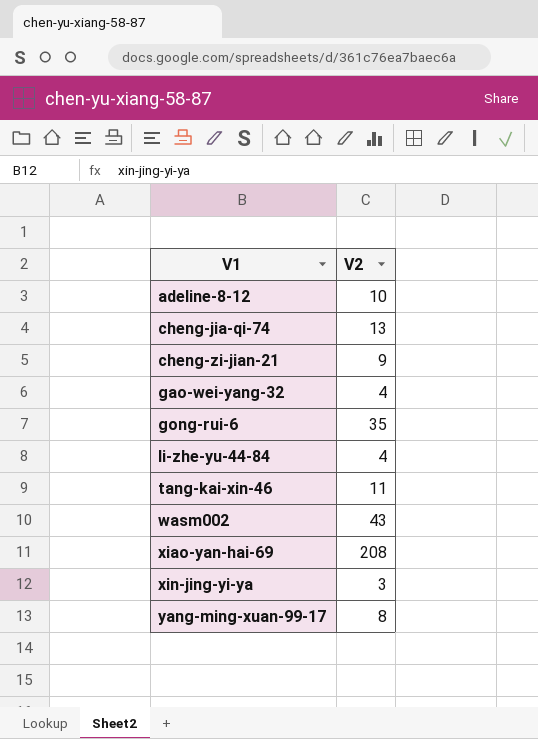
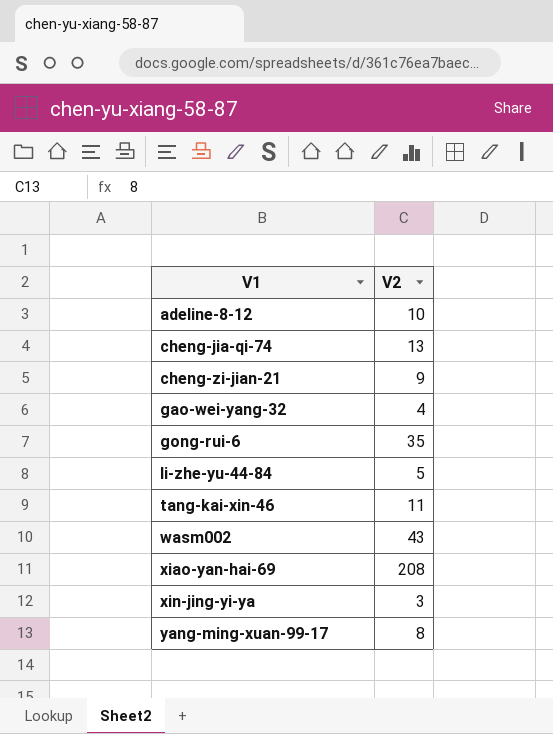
li-zhe-yu-44-84 | V2: 4 -> 5

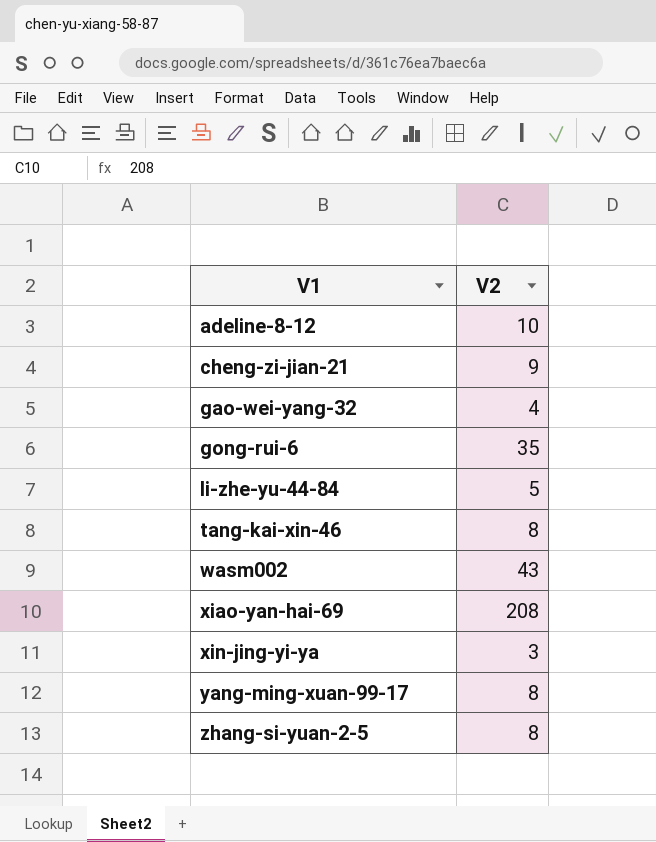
row cheng-jia-qi-74: 13 -> none
tang-kai-xin-46 | V2: 11 -> 8
row zhang-si-yuan-2-5: none -> 8

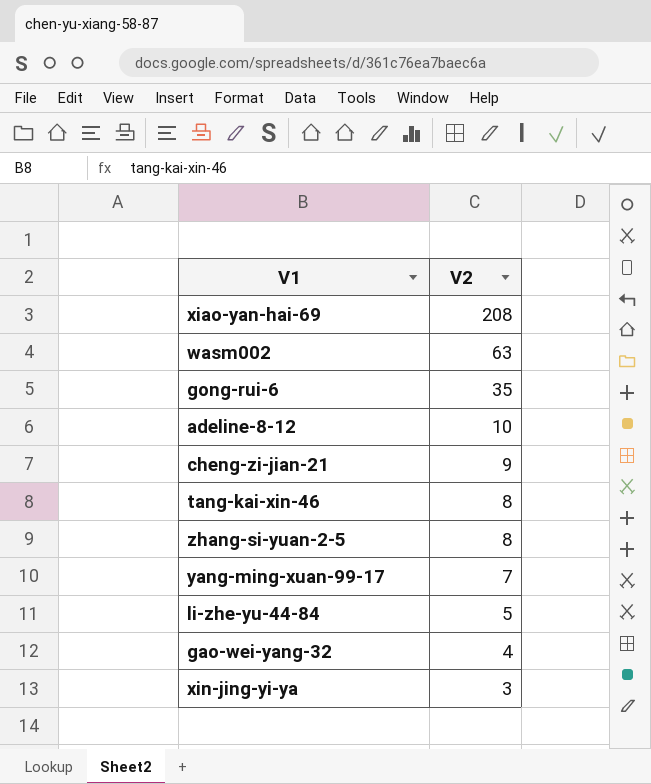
row order: V1 ascending -> V2 descending
wasm002 | V2: 43 -> 63
yang-ming-xuan-99-17 | V2: 8 -> 7

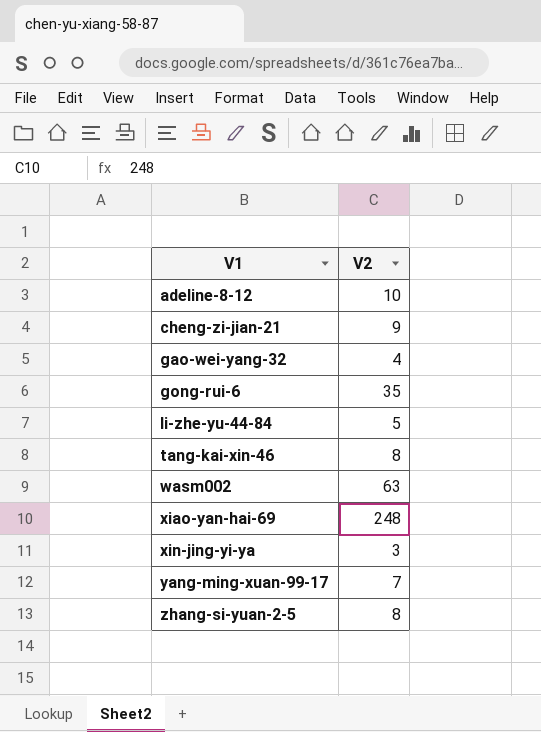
row order: V2 descending -> V1 ascending
xiao-yan-hai-69 | V2: 208 -> 248

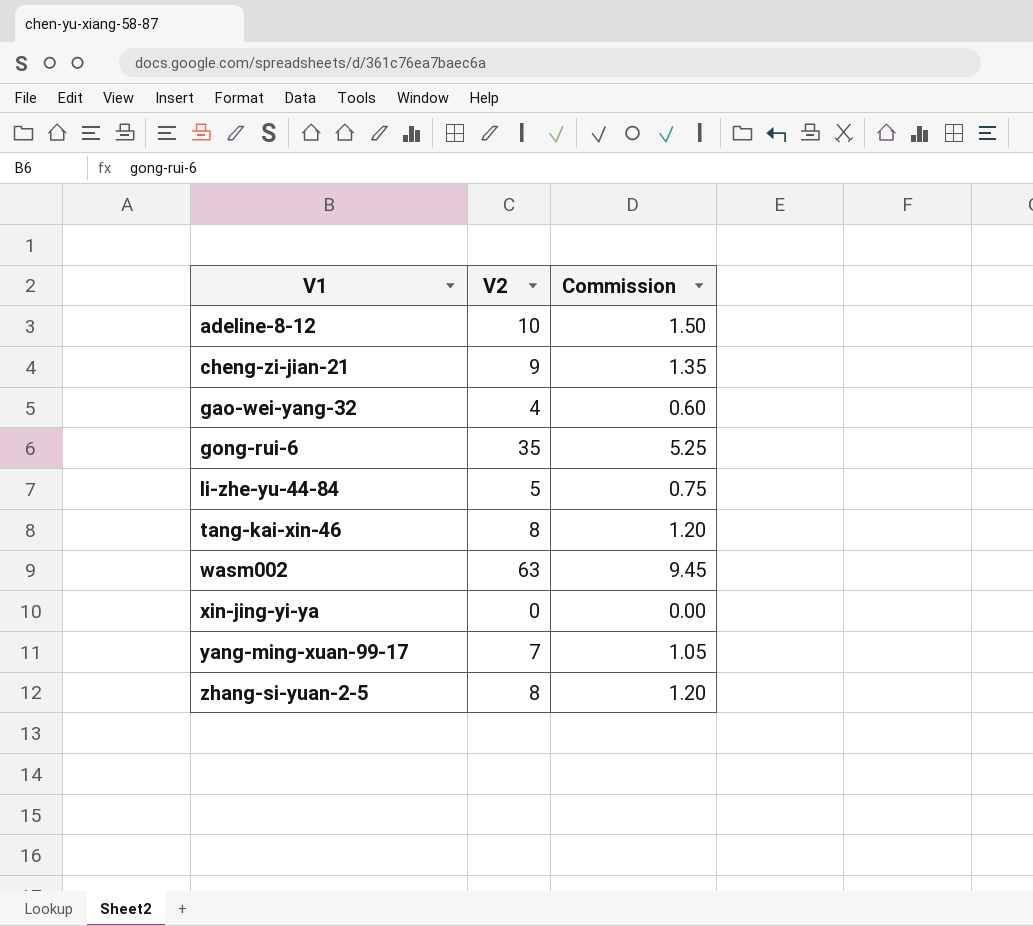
column Commission | formula: none -> [V2] * 0.15
row xiao-yan-hai-69: 248 -> none
xin-jing-yi-ya | V2: 3 -> 0

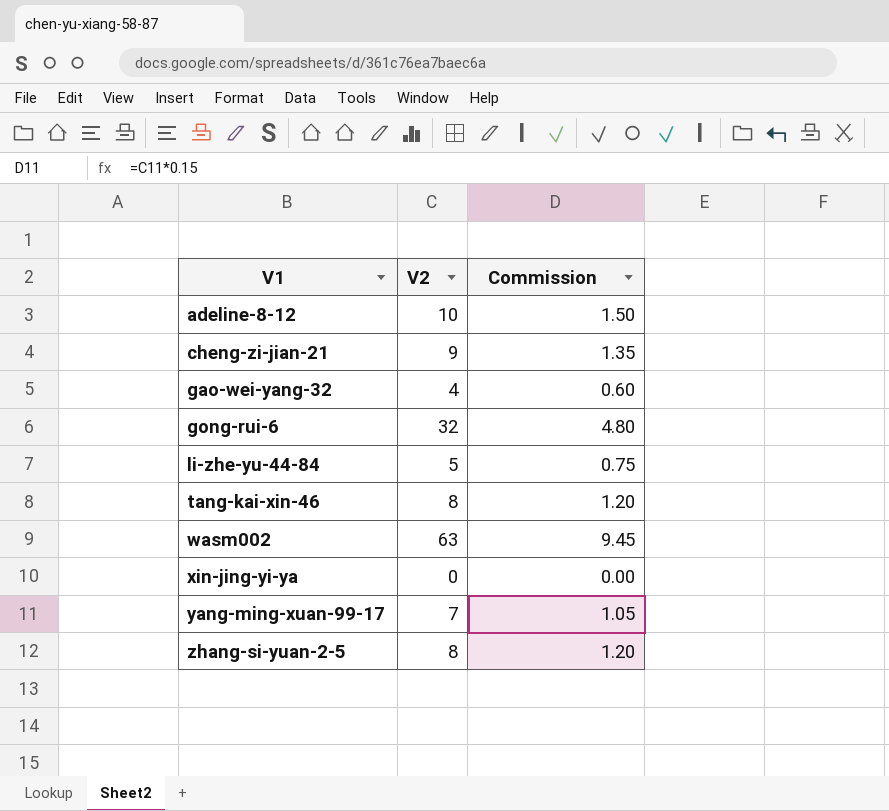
gong-rui-6 | V2: 35 -> 32
gong-rui-6 | Commission: 5.25 -> 4.80

